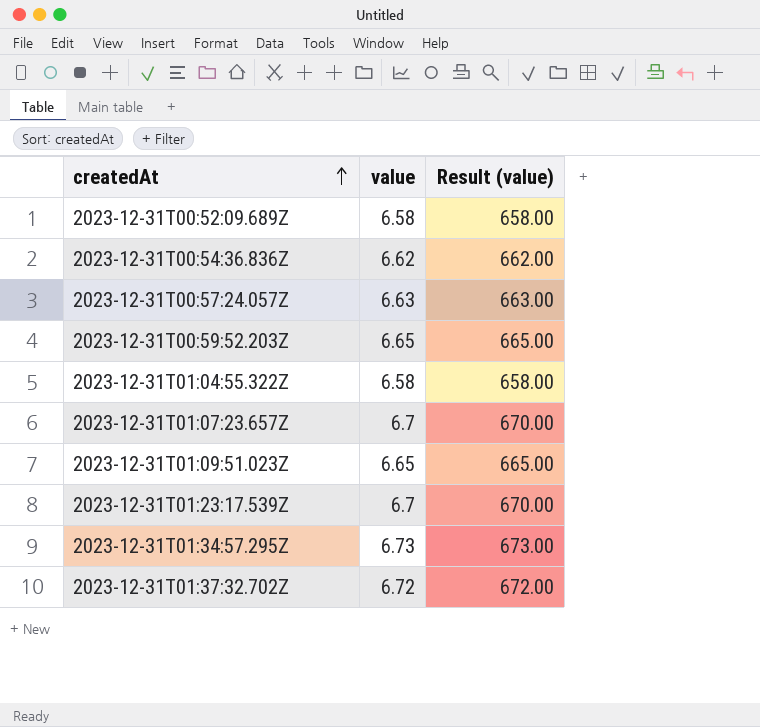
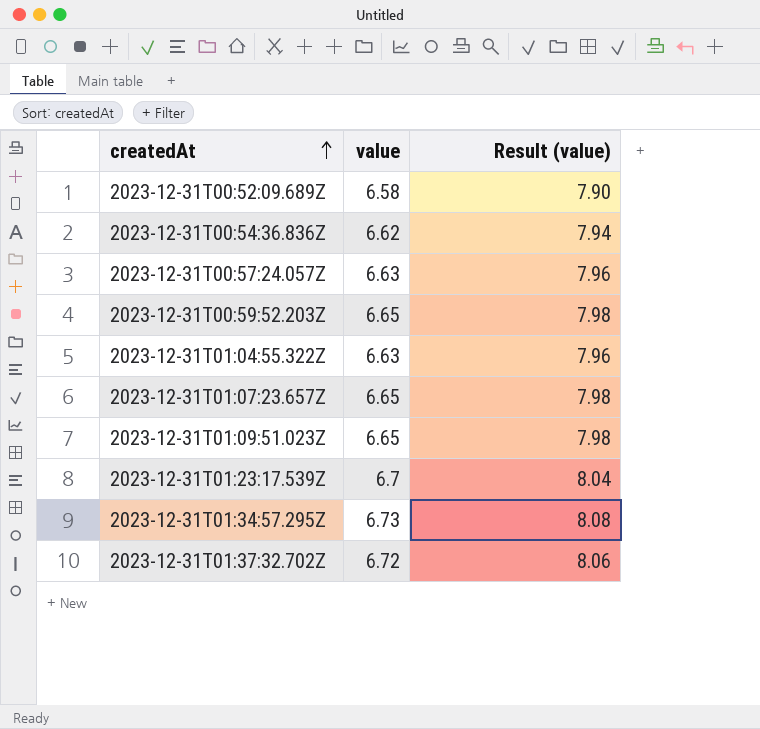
column Result (value) | formula: [value] * 100 -> [value] * 1.2
2023-12-31T01:04:55.322Z | value: 6.58 -> 6.63
2023-12-31T01:07:23.657Z | value: 6.7 -> 6.65

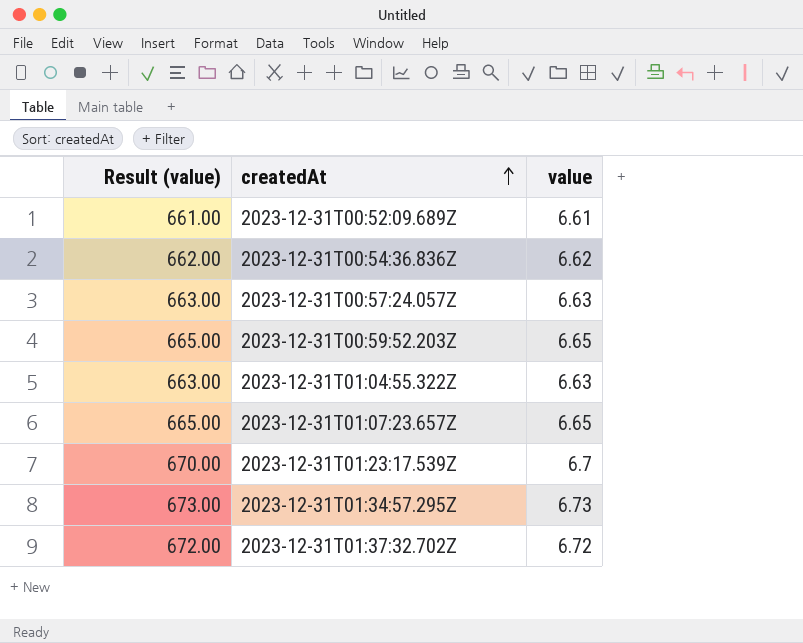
column Result (value) | formula: [value] * 1.2 -> [value] * 100
column Result (value) | position: 3 -> 1
row 2023-12-31T01:09:51.023Z: 6.65 | 7.98 -> none
2023-12-31T00:52:09.689Z | value: 6.58 -> 6.61

